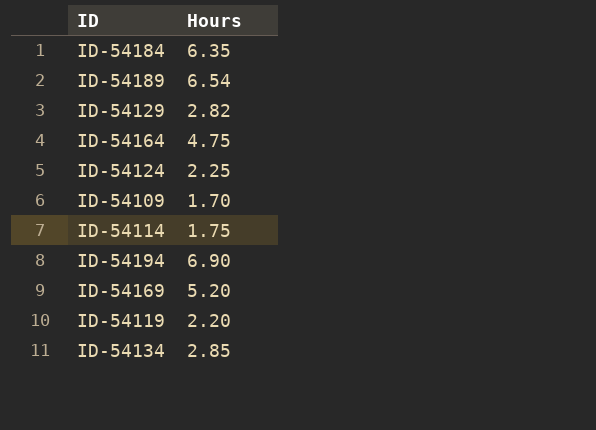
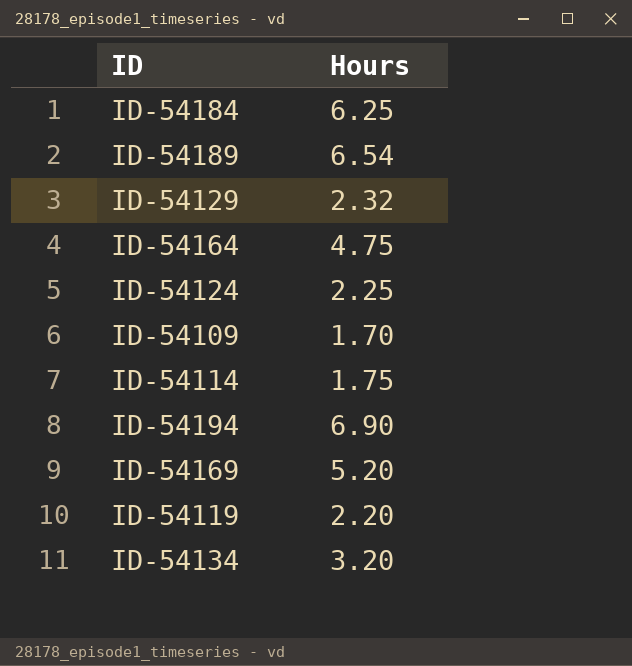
ID-54184 | Hours: 6.35 -> 6.25
ID-54129 | Hours: 2.82 -> 2.32
ID-54134 | Hours: 2.85 -> 3.20

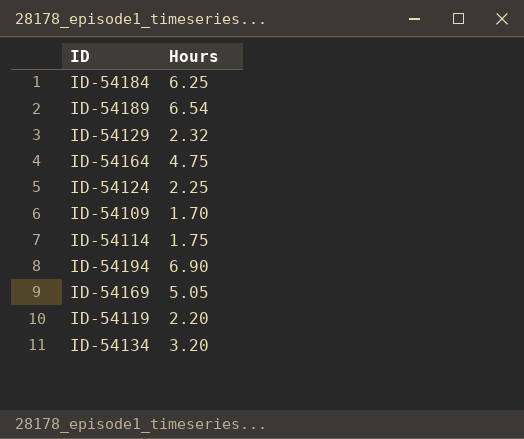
ID-54169 | Hours: 5.20 -> 5.05

